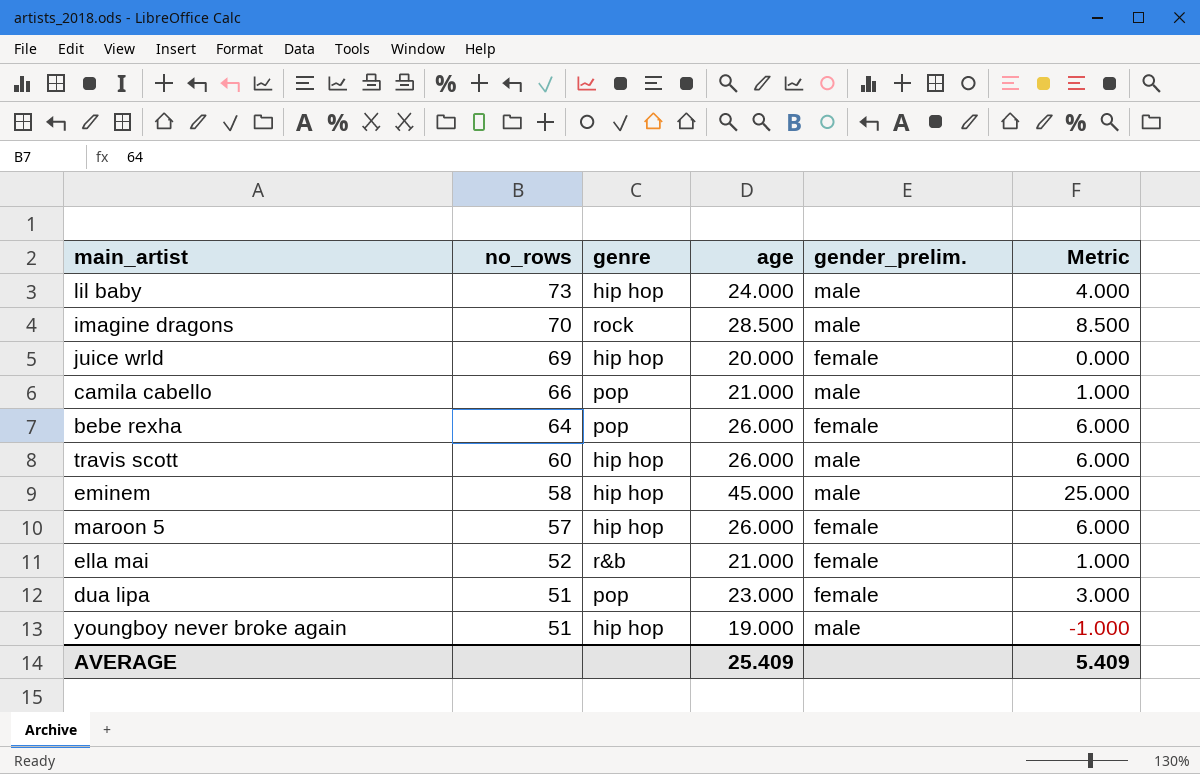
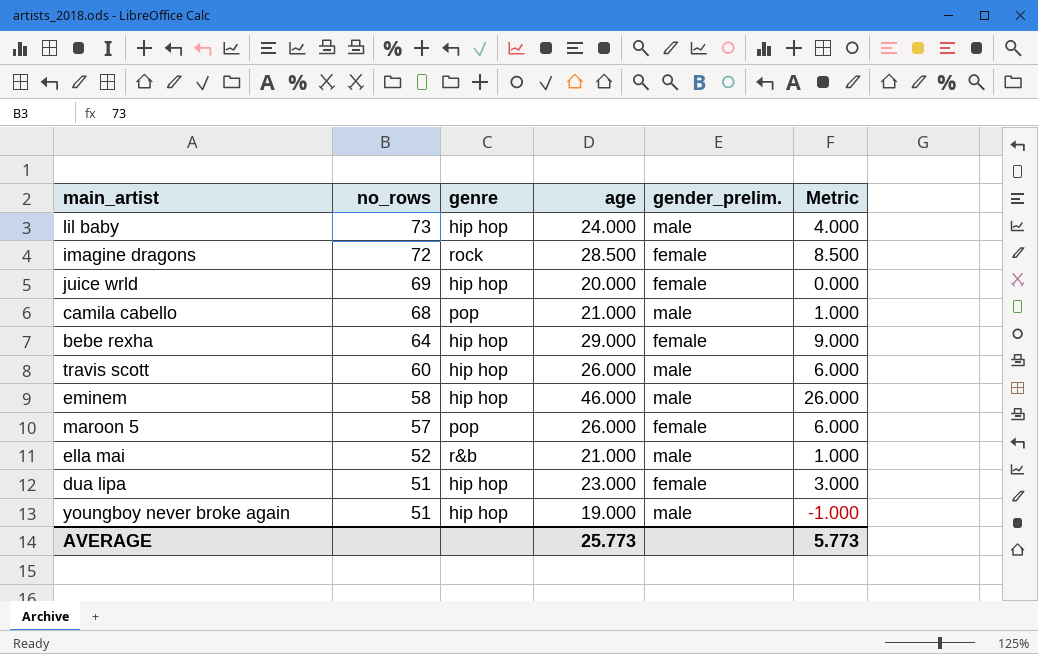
imagine dragons | no_rows: 70 -> 72
imagine dragons | gender_prelim.: male -> female
camila cabello | no_rows: 66 -> 68
bebe rexha | genre: pop -> hip hop
bebe rexha | age: 26.000 -> 29.000
bebe rexha | Metric: 6.000 -> 9.000
eminem | age: 45.000 -> 46.000
eminem | Metric: 25.000 -> 26.000
maroon 5 | genre: hip hop -> pop
ella mai | gender_prelim.: female -> male
dua lipa | genre: pop -> hip hop
AVERAGE | age: 25.409 -> 25.773
AVERAGE | Metric: 5.409 -> 5.773

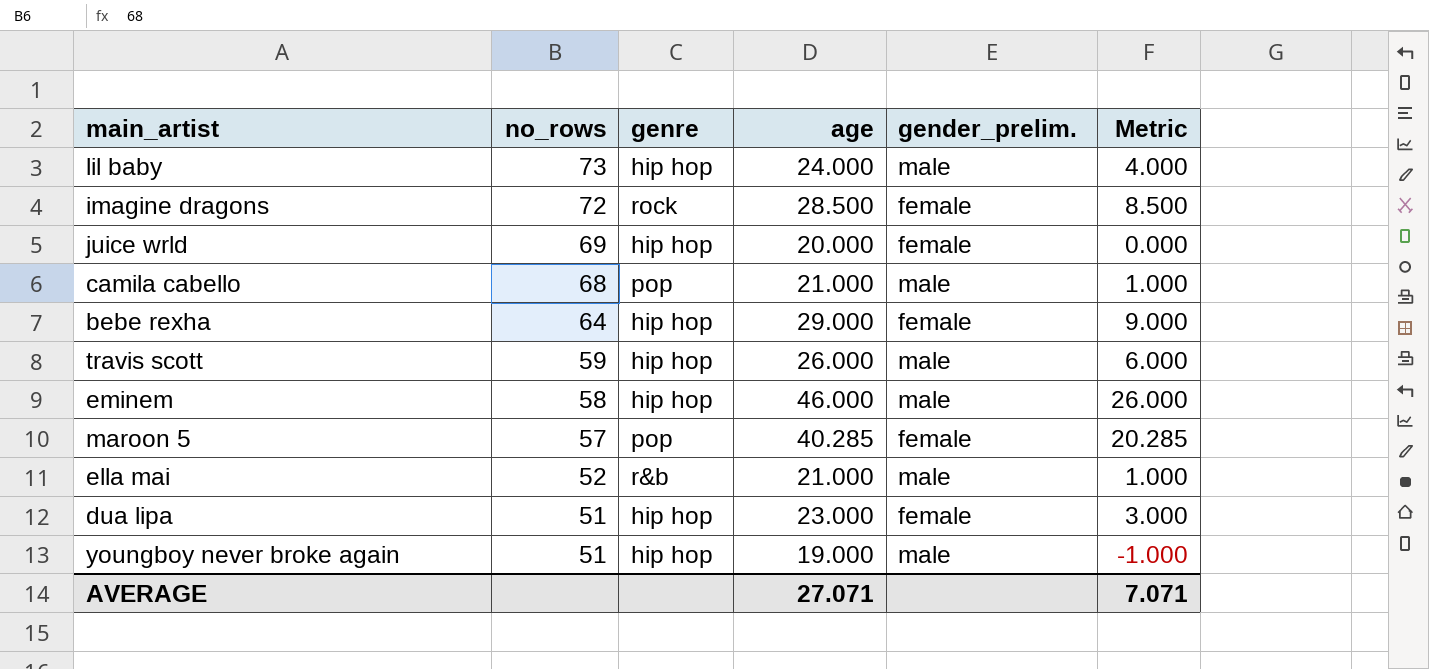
travis scott | no_rows: 60 -> 59
maroon 5 | age: 26.000 -> 40.285
maroon 5 | Metric: 6.000 -> 20.285
AVERAGE | age: 25.773 -> 27.071
AVERAGE | Metric: 5.773 -> 7.071

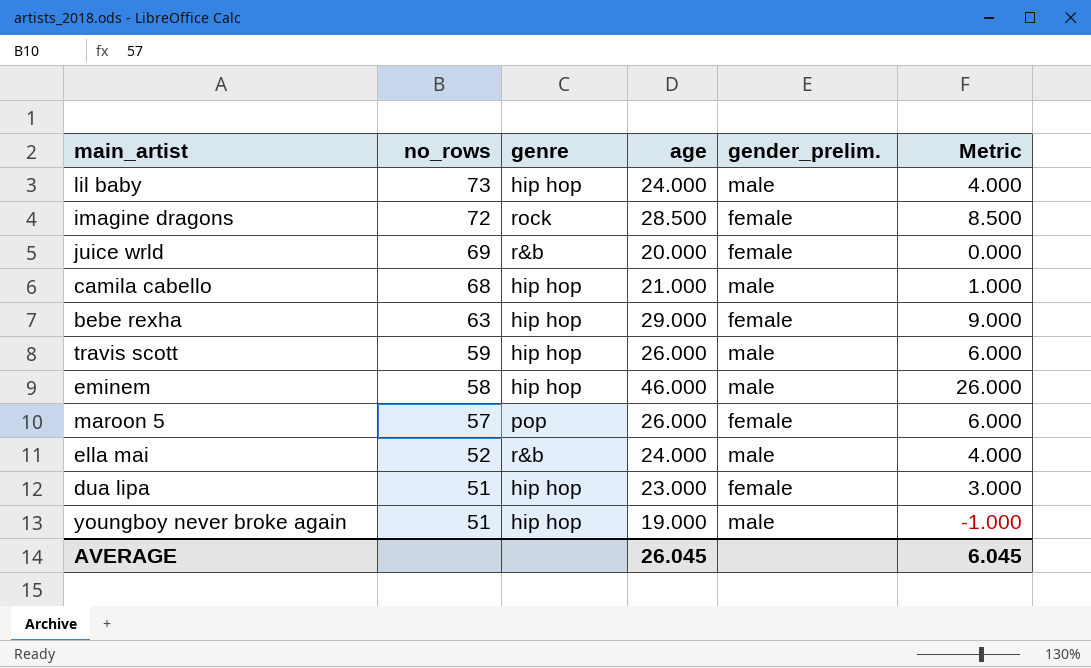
juice wrld | genre: hip hop -> r&b
camila cabello | genre: pop -> hip hop
bebe rexha | no_rows: 64 -> 63
maroon 5 | age: 40.285 -> 26.000
maroon 5 | Metric: 20.285 -> 6.000
ella mai | age: 21.000 -> 24.000
ella mai | Metric: 1.000 -> 4.000
AVERAGE | age: 27.071 -> 26.045
AVERAGE | Metric: 7.071 -> 6.045

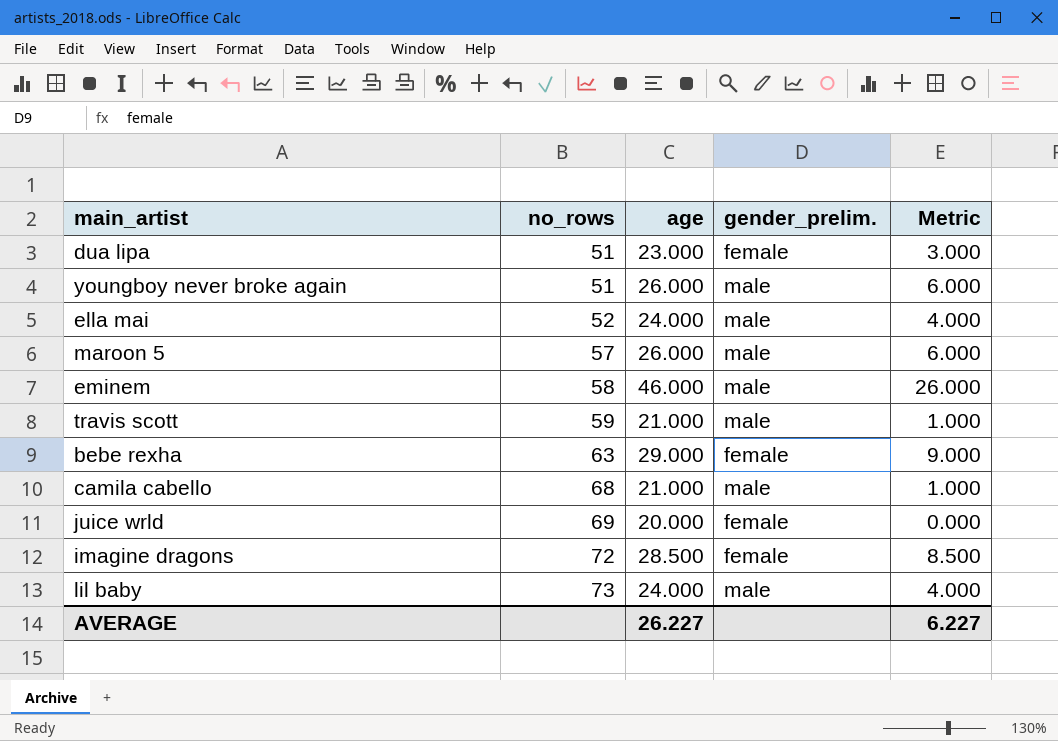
row order: no_rows descending -> no_rows ascending
column genre | position: 3 -> none
youngboy never broke again | age: 19.000 -> 26.000
youngboy never broke again | Metric: -1.000 -> 6.000
maroon 5 | gender_prelim.: female -> male
travis scott | age: 26.000 -> 21.000
travis scott | Metric: 6.000 -> 1.000
AVERAGE | age: 26.045 -> 26.227
AVERAGE | Metric: 6.045 -> 6.227

